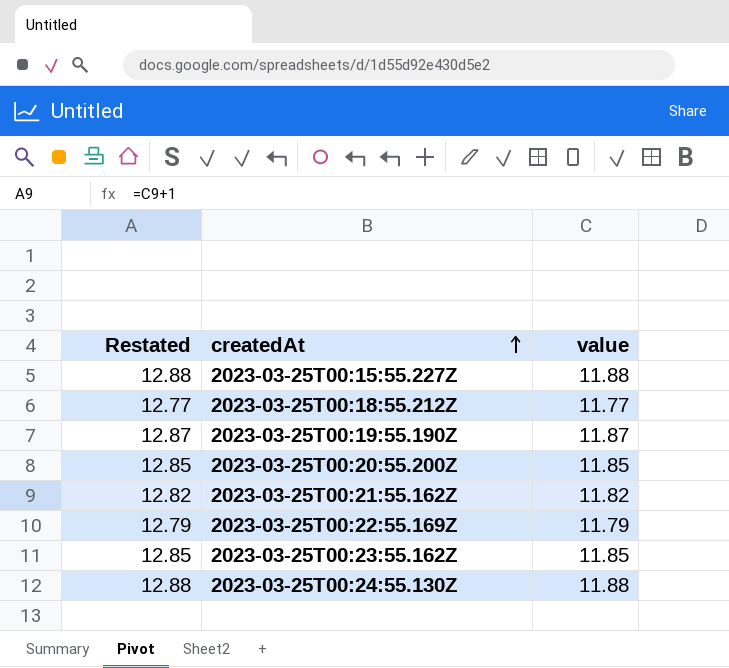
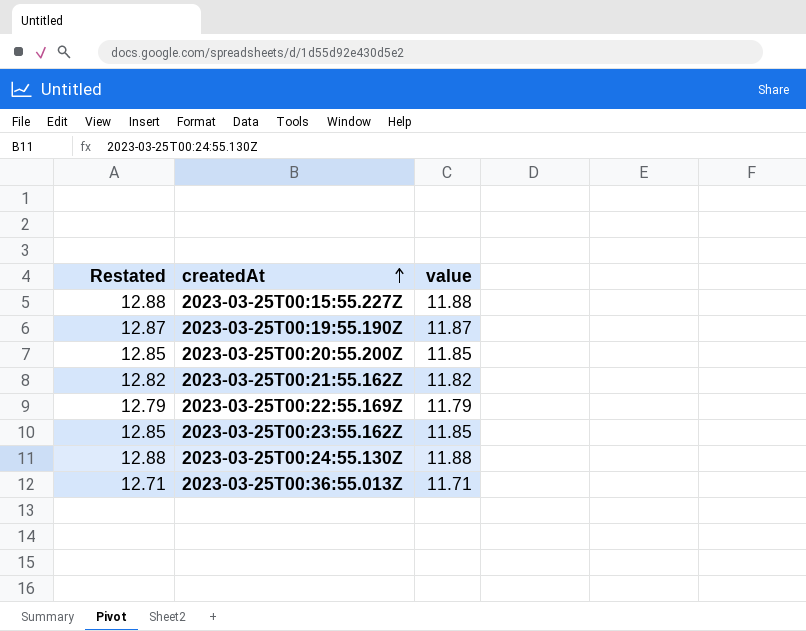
row 2023-03-25T00:18:55.212Z: 12.77 | 11.77 -> none
row 2023-03-25T00:36:55.013Z: none -> 12.71 | 11.71

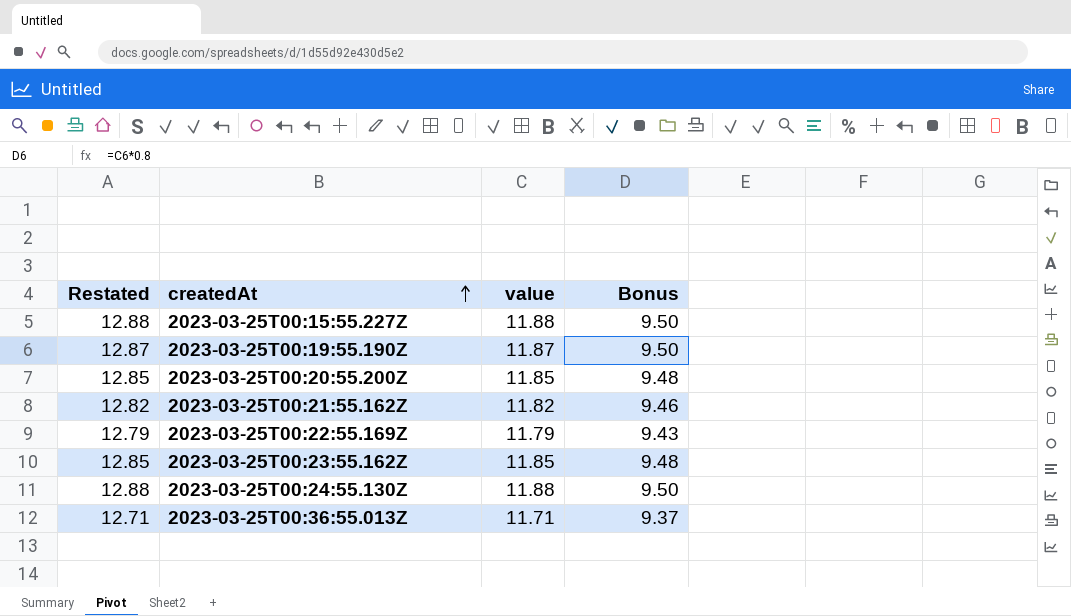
column Bonus | formula: none -> [value] * 0.8

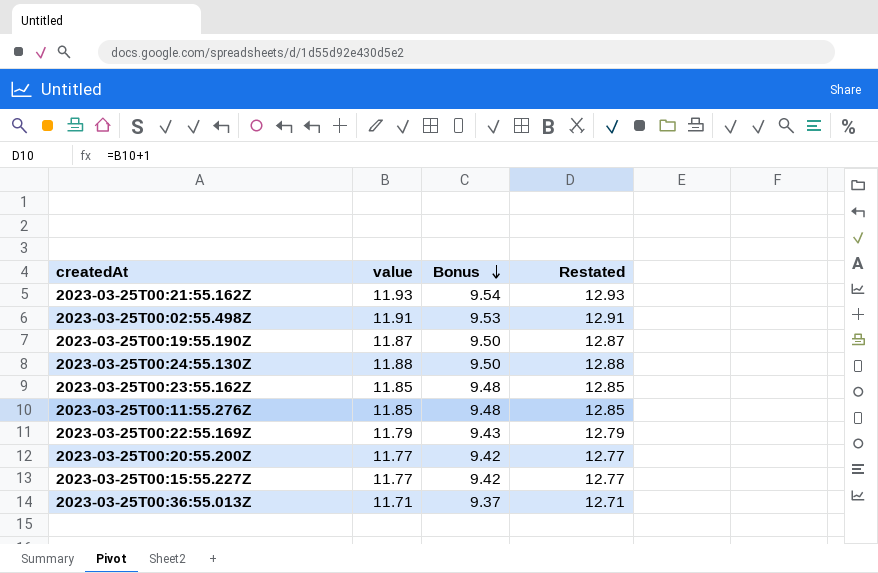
row order: createdAt ascending -> Bonus descending
column Restated | position: 1 -> 4
2023-03-25T00:21:55.162Z | value: 11.82 -> 11.93
2023-03-25T00:21:55.162Z | Bonus: 9.46 -> 9.54
2023-03-25T00:21:55.162Z | Restated: 12.82 -> 12.93
row 2023-03-25T00:02:55.498Z: none -> 11.91 | 9.53 | 12.91
row 2023-03-25T00:11:55.276Z: none -> 11.85 | 9.48 | 12.85
2023-03-25T00:20:55.200Z | value: 11.85 -> 11.77
2023-03-25T00:20:55.200Z | Bonus: 9.48 -> 9.42
2023-03-25T00:20:55.200Z | Restated: 12.85 -> 12.77
2023-03-25T00:15:55.227Z | value: 11.88 -> 11.77
2023-03-25T00:15:55.227Z | Bonus: 9.50 -> 9.42
2023-03-25T00:15:55.227Z | Restated: 12.88 -> 12.77

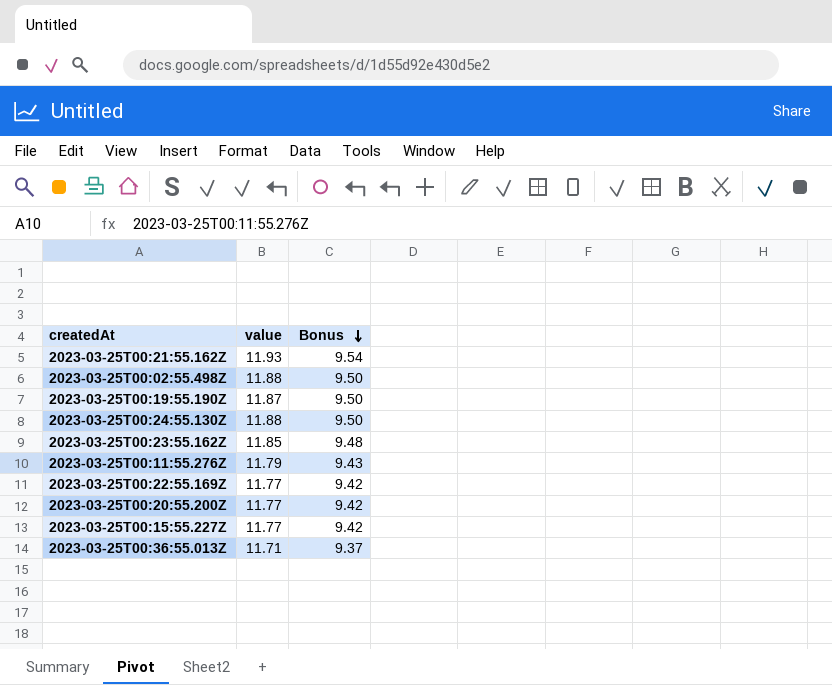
column Restated | formula: [value] + 1 -> none
2023-03-25T00:02:55.498Z | value: 11.91 -> 11.88
2023-03-25T00:02:55.498Z | Bonus: 9.53 -> 9.50
2023-03-25T00:11:55.276Z | value: 11.85 -> 11.79
2023-03-25T00:11:55.276Z | Bonus: 9.48 -> 9.43
2023-03-25T00:22:55.169Z | value: 11.79 -> 11.77
2023-03-25T00:22:55.169Z | Bonus: 9.43 -> 9.42

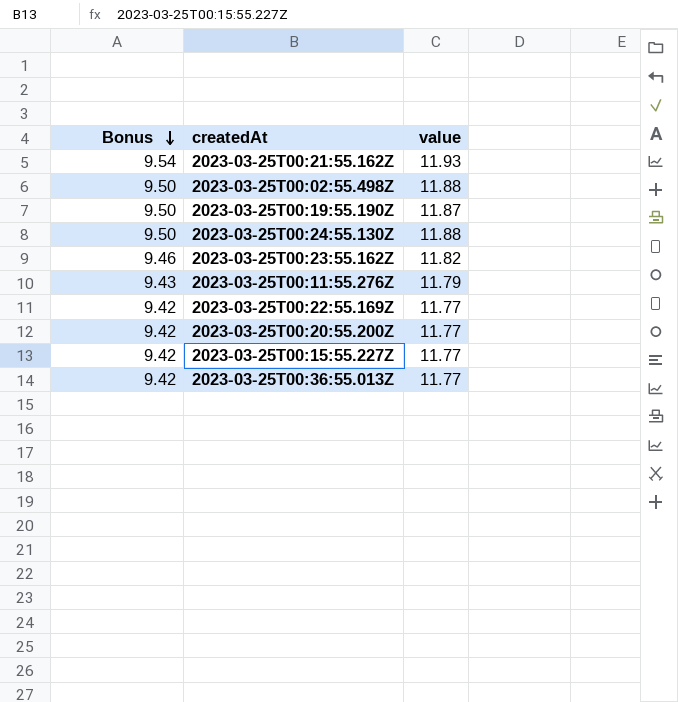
column Bonus | position: 3 -> 1
2023-03-25T00:23:55.162Z | Bonus: 9.48 -> 9.46
2023-03-25T00:23:55.162Z | value: 11.85 -> 11.82
2023-03-25T00:36:55.013Z | Bonus: 9.37 -> 9.42
2023-03-25T00:36:55.013Z | value: 11.71 -> 11.77

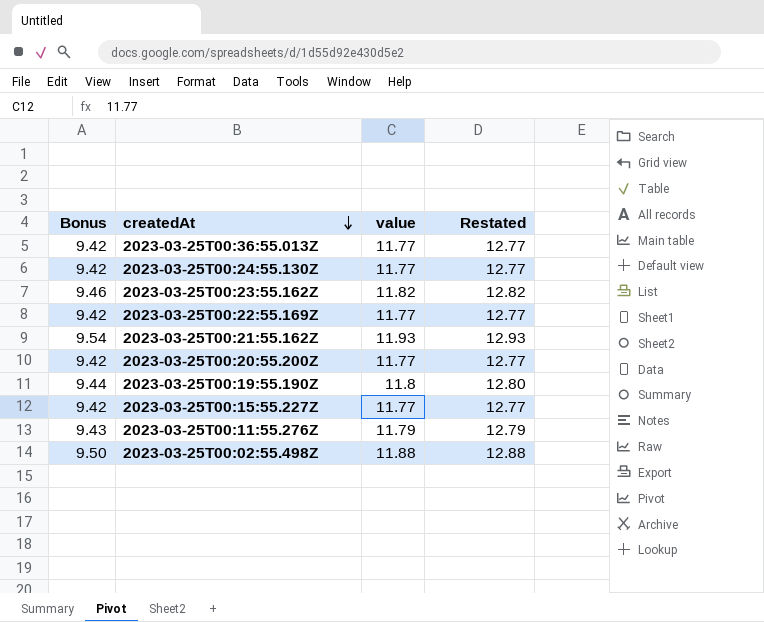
row order: Bonus descending -> createdAt descending
column Restated | formula: none -> [value] + 1
2023-03-25T00:24:55.130Z | Bonus: 9.50 -> 9.42
2023-03-25T00:24:55.130Z | value: 11.88 -> 11.77
2023-03-25T00:19:55.190Z | Bonus: 9.50 -> 9.44
2023-03-25T00:19:55.190Z | value: 11.87 -> 11.8

